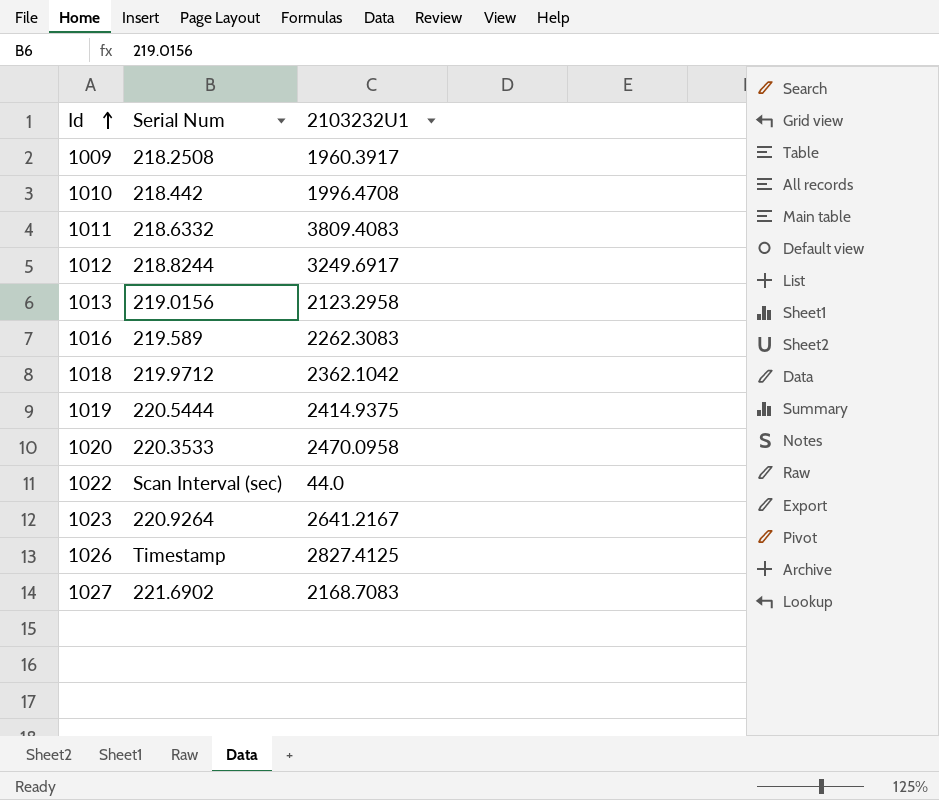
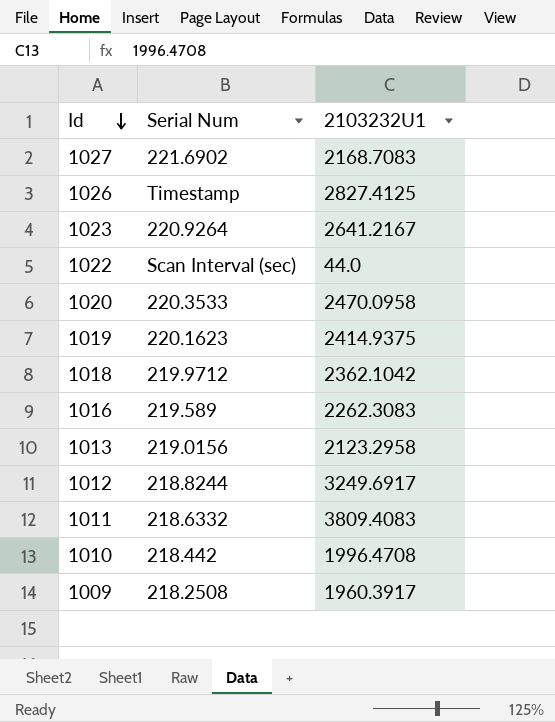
row order: Id ascending -> Id descending
1019 | Serial Num: 220.5444 -> 220.1623

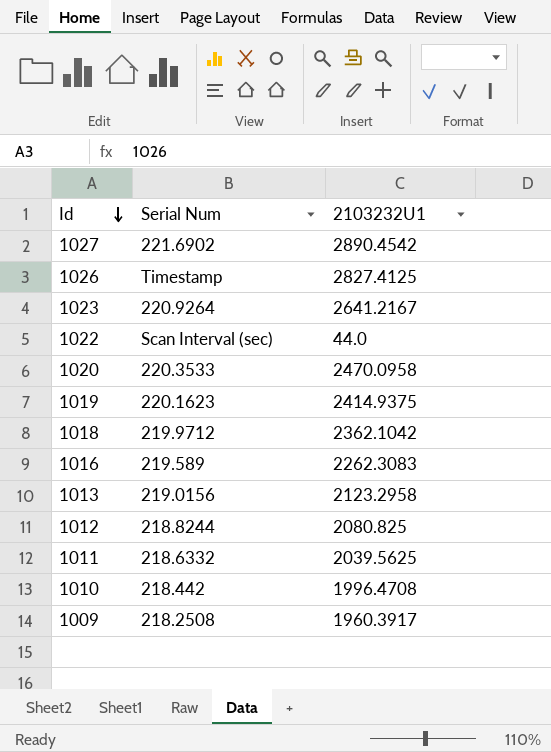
1027 | 2103232U1: 2168.7083 -> 2890.4542
1012 | 2103232U1: 3249.6917 -> 2080.825
1011 | 2103232U1: 3809.4083 -> 2039.5625

